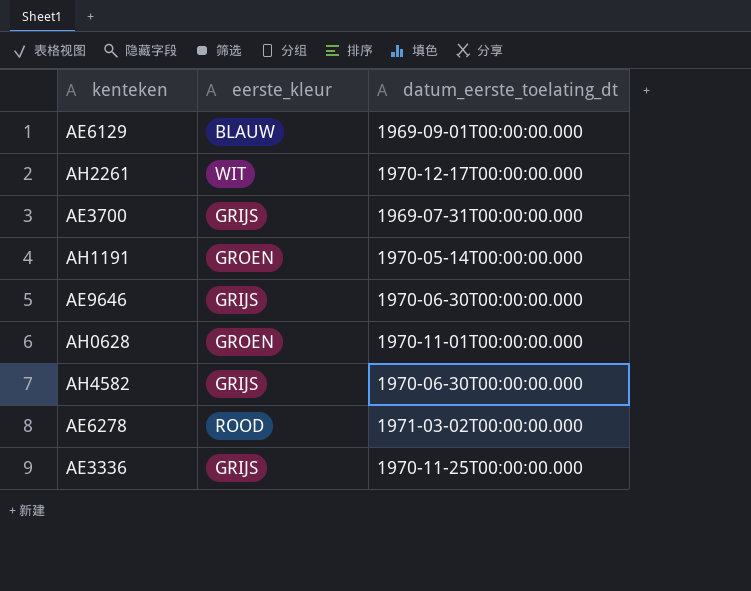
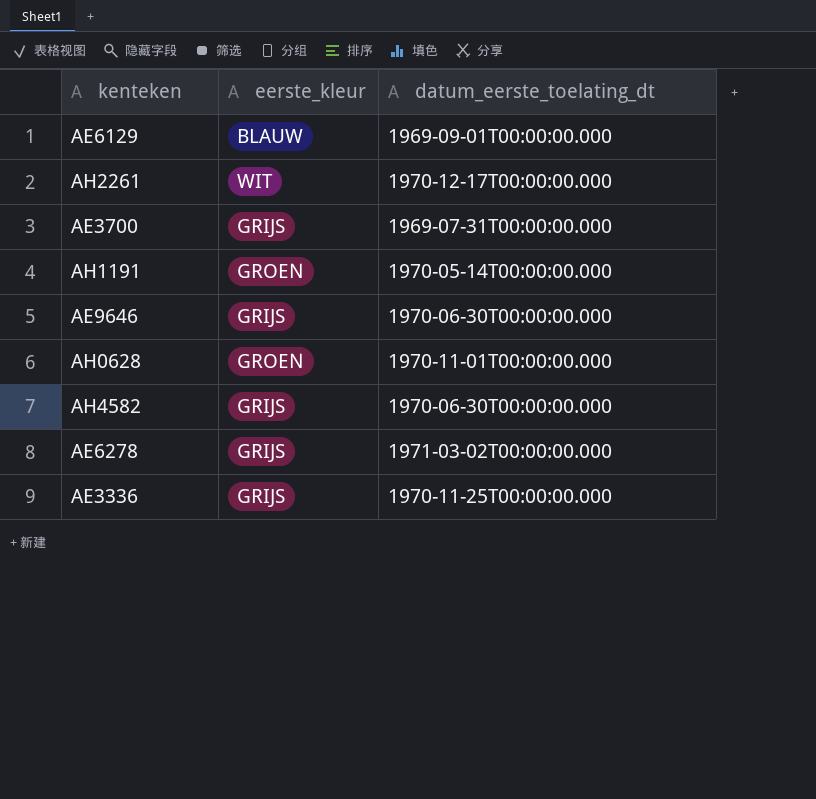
AE6278 | eerste_kleur: ROOD -> GRIJS

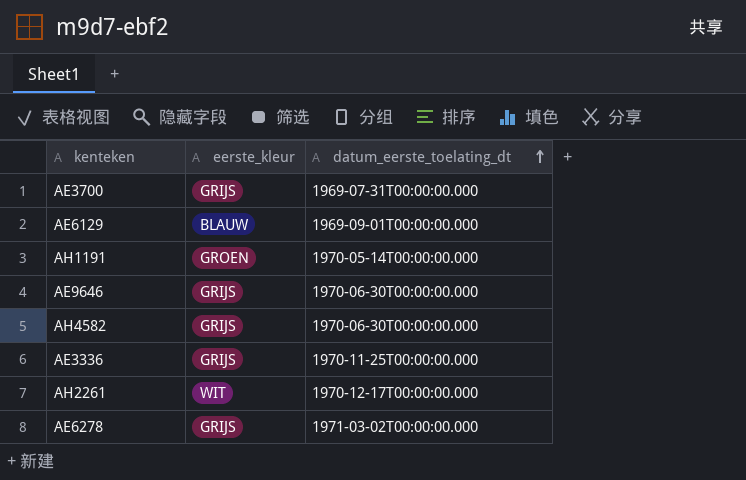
row order: none -> datum_eerste_toelating_dt ascending
row AH0628: GROEN | 1970-11-01T00:00:00.000 -> none

